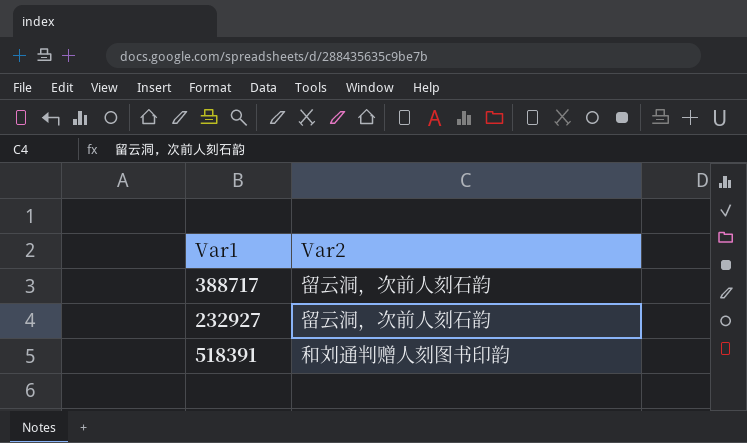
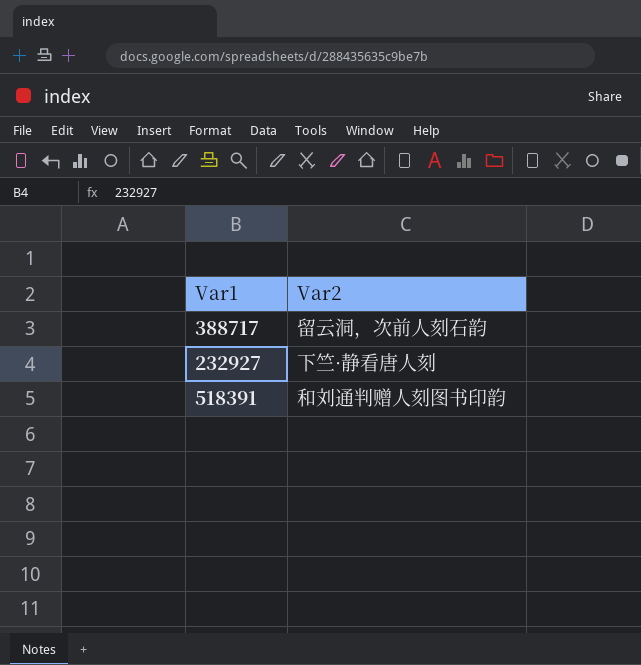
232927 | Var2: 留云洞，次前人刻石韵 -> 下竺·静看唐人刻

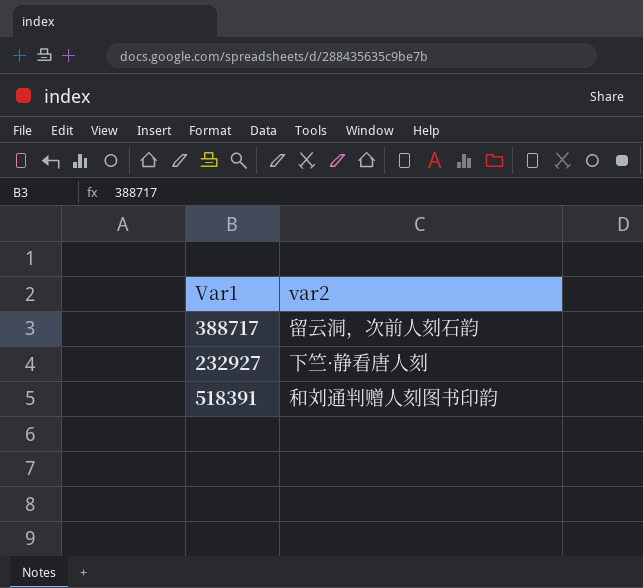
column name: Var2 -> var2

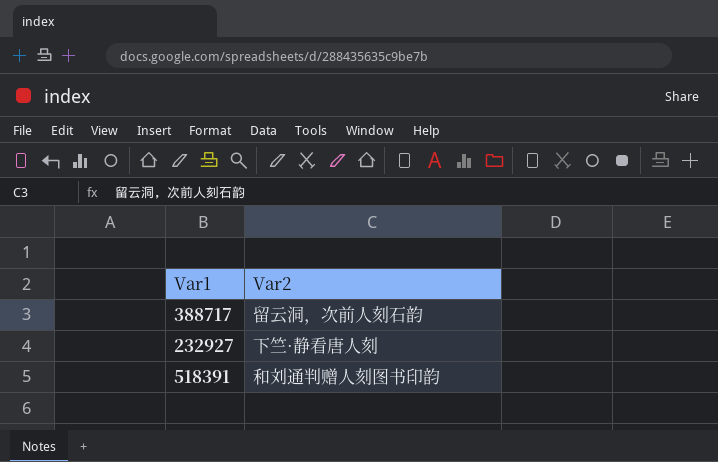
column name: var2 -> Var2

